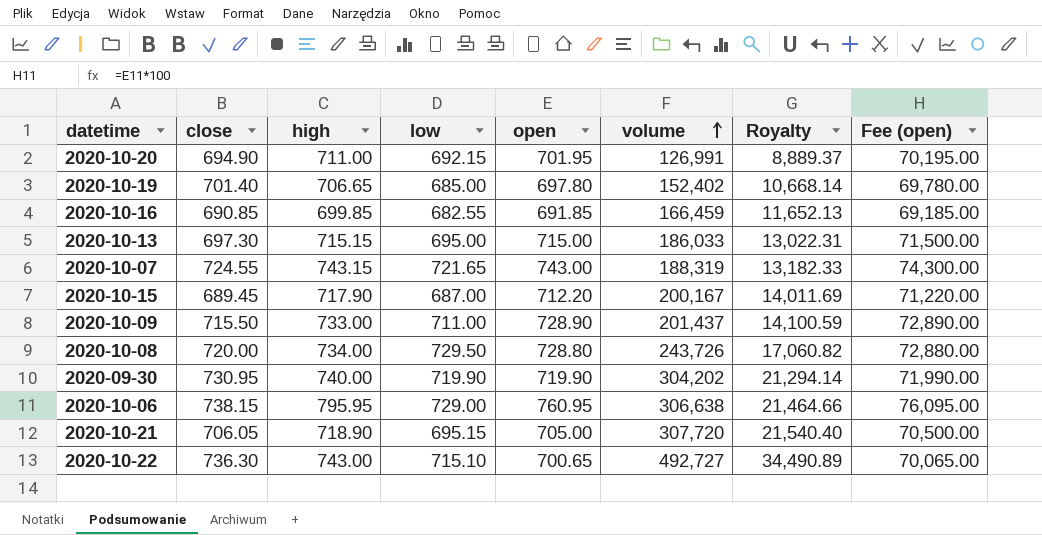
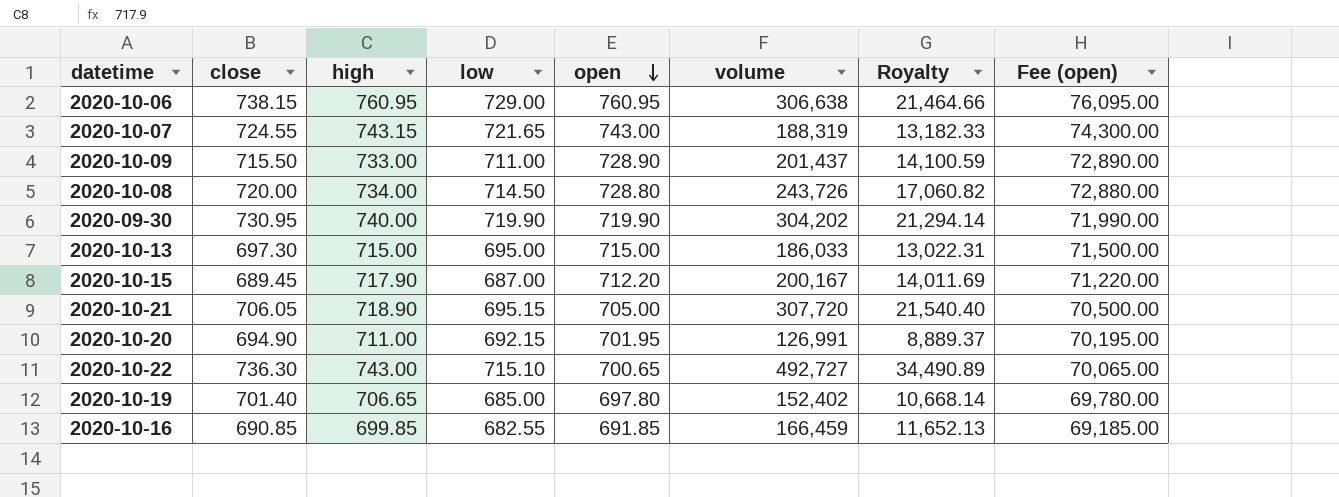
row order: volume ascending -> open descending
2020-10-06 | high: 795.95 -> 760.95
2020-10-08 | low: 729.50 -> 714.50
2020-10-13 | high: 715.15 -> 715.00

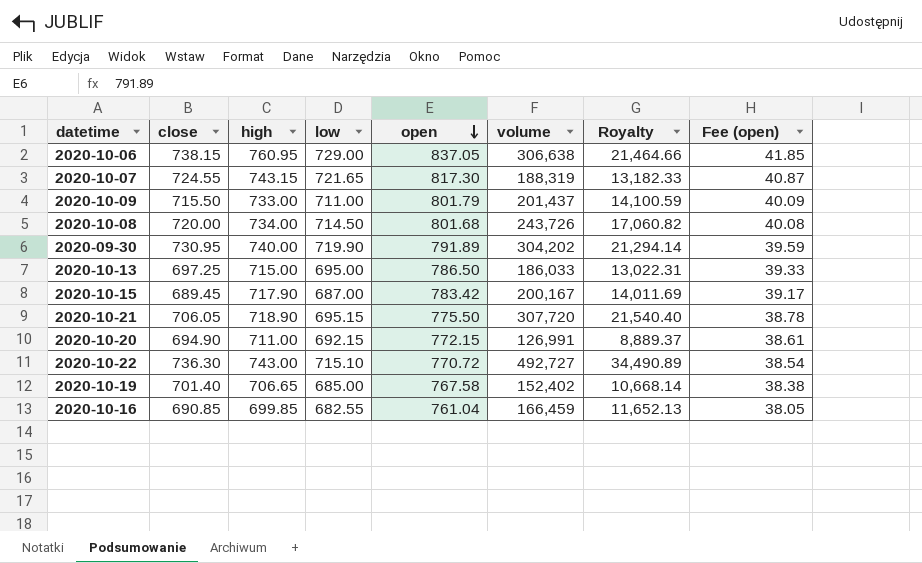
column Fee (open) | formula: [open] * 100 -> [open] * 0.05
2020-10-06 | open: 760.95 -> 837.05
2020-10-07 | open: 743.00 -> 817.30
2020-10-09 | open: 728.90 -> 801.79
2020-10-08 | open: 728.80 -> 801.68
2020-09-30 | open: 719.90 -> 791.89
2020-10-13 | close: 697.30 -> 697.25
2020-10-13 | open: 715.00 -> 786.50
2020-10-15 | open: 712.20 -> 783.42
2020-10-21 | open: 705.00 -> 775.50
2020-10-20 | open: 701.95 -> 772.15
2020-10-22 | open: 700.65 -> 770.72
2020-10-19 | open: 697.80 -> 767.58
2020-10-16 | open: 691.85 -> 761.04

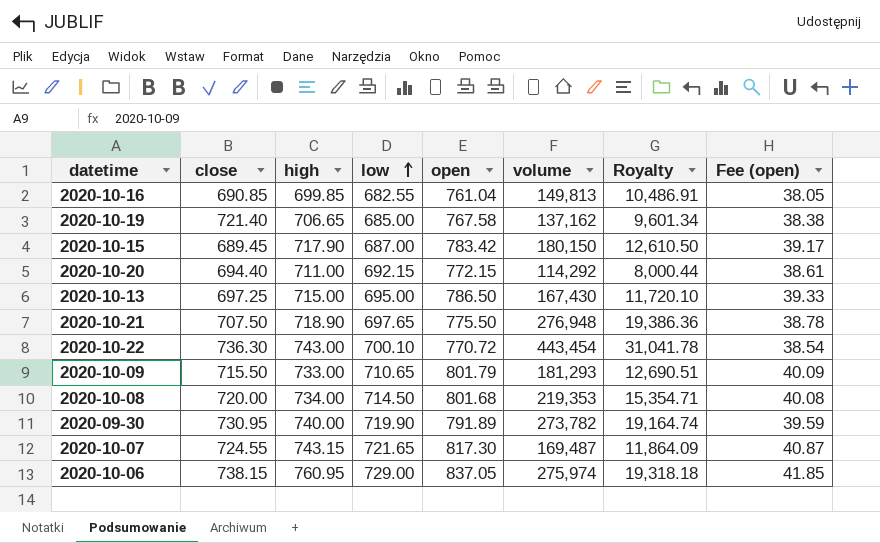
row order: open descending -> low ascending
2020-10-16 | volume: 166,459 -> 149,813
2020-10-16 | Royalty: 11,652.13 -> 10,486.91
2020-10-19 | close: 701.40 -> 721.40
2020-10-19 | volume: 152,402 -> 137,162
2020-10-19 | Royalty: 10,668.14 -> 9,601.34
2020-10-15 | volume: 200,167 -> 180,150
2020-10-15 | Royalty: 14,011.69 -> 12,610.50
2020-10-20 | close: 694.90 -> 694.40
2020-10-20 | volume: 126,991 -> 114,292
2020-10-20 | Royalty: 8,889.37 -> 8,000.44
2020-10-13 | volume: 186,033 -> 167,430
2020-10-13 | Royalty: 13,022.31 -> 11,720.10
2020-10-21 | close: 706.05 -> 707.50
2020-10-21 | low: 695.15 -> 697.65
2020-10-21 | volume: 307,720 -> 276,948
2020-10-21 | Royalty: 21,540.40 -> 19,386.36
2020-10-22 | low: 715.10 -> 700.10
2020-10-22 | volume: 492,727 -> 443,454
2020-10-22 | Royalty: 34,490.89 -> 31,041.78
2020-10-09 | low: 711.00 -> 710.65
2020-10-09 | volume: 201,437 -> 181,293
2020-10-09 | Royalty: 14,100.59 -> 12,690.51
2020-10-08 | volume: 243,726 -> 219,353
2020-10-08 | Royalty: 17,060.82 -> 15,354.71
2020-09-30 | volume: 304,202 -> 273,782
2020-09-30 | Royalty: 21,294.14 -> 19,164.74
2020-10-07 | volume: 188,319 -> 169,487
2020-10-07 | Royalty: 13,182.33 -> 11,864.09
2020-10-06 | volume: 306,638 -> 275,974
2020-10-06 | Royalty: 21,464.66 -> 19,318.18

